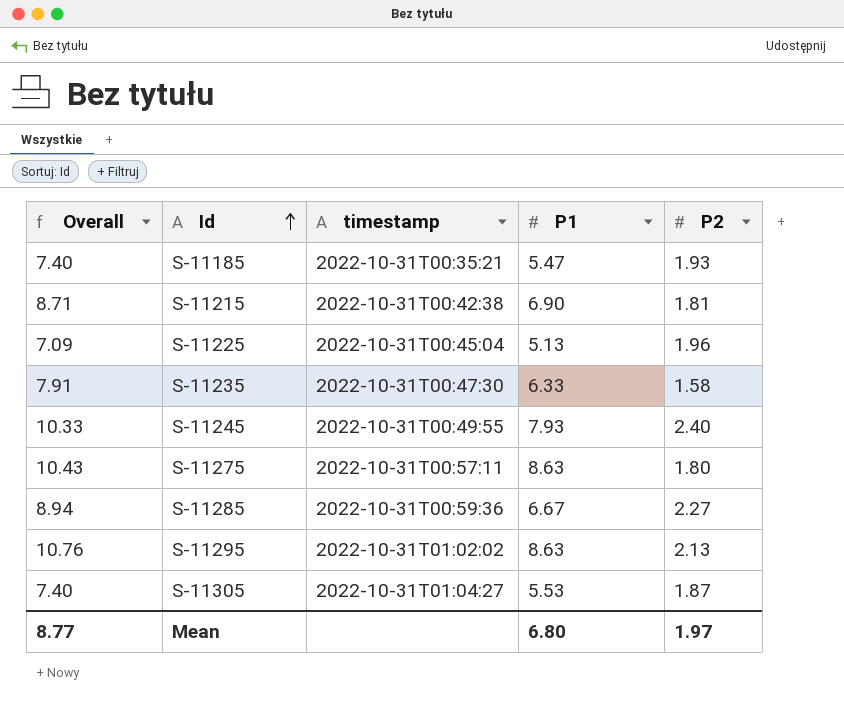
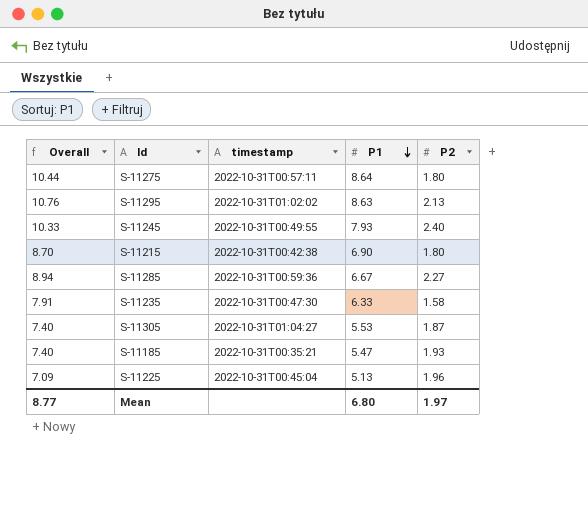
row order: Id ascending -> P1 descending
S-11275 | Overall: 10.43 -> 10.44
S-11275 | P1: 8.63 -> 8.64
S-11215 | Overall: 8.71 -> 8.70
S-11215 | P2: 1.81 -> 1.80

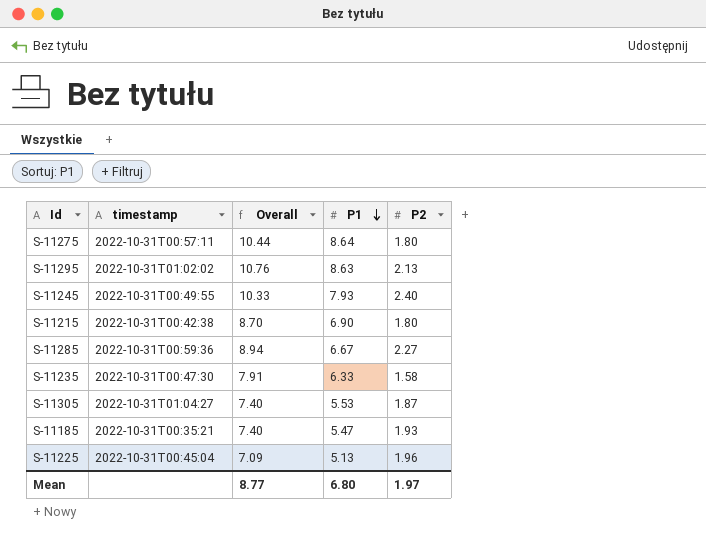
column Overall | position: 1 -> 3

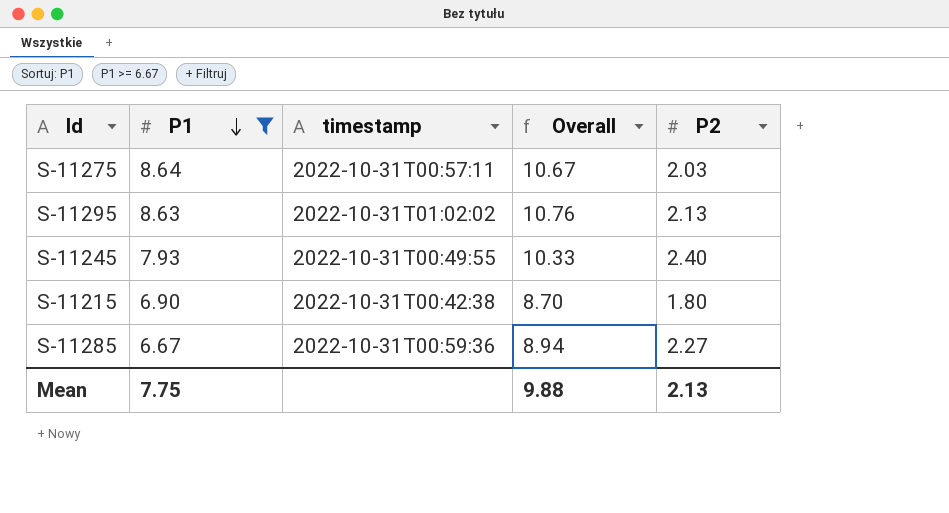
filter: none -> P1 >= 6.67
column P1 | position: 4 -> 2
S-11275 | Overall: 10.44 -> 10.67
S-11275 | P2: 1.80 -> 2.03
Mean | P1: 6.80 -> 7.75
Mean | Overall: 8.77 -> 9.88
Mean | P2: 1.97 -> 2.13

